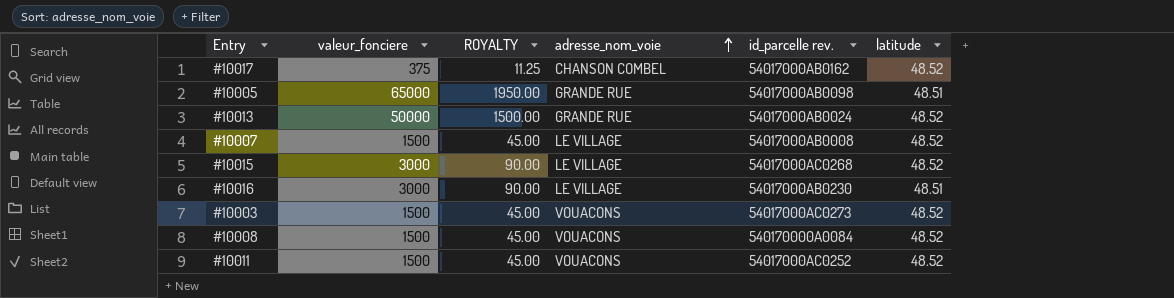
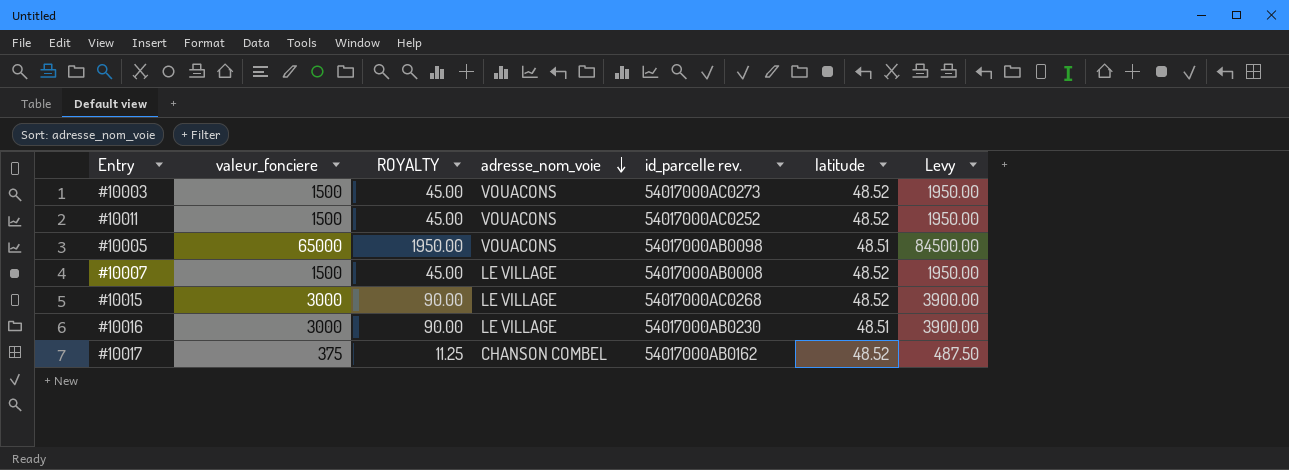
row order: adresse_nom_voie ascending -> adresse_nom_voie descending
column Levy | formula: none -> [valeur_fonciere] * 1.3
row #10013: 50000 | 1500.00 | GRANDE RUE | 54017000AB0024 | 48.52 -> none
row #10008: 1500 | 45.00 | VOUACONS | 540170000A0084 | 48.52 -> none
#10005 | adresse_nom_voie: GRANDE RUE -> VOUACONS

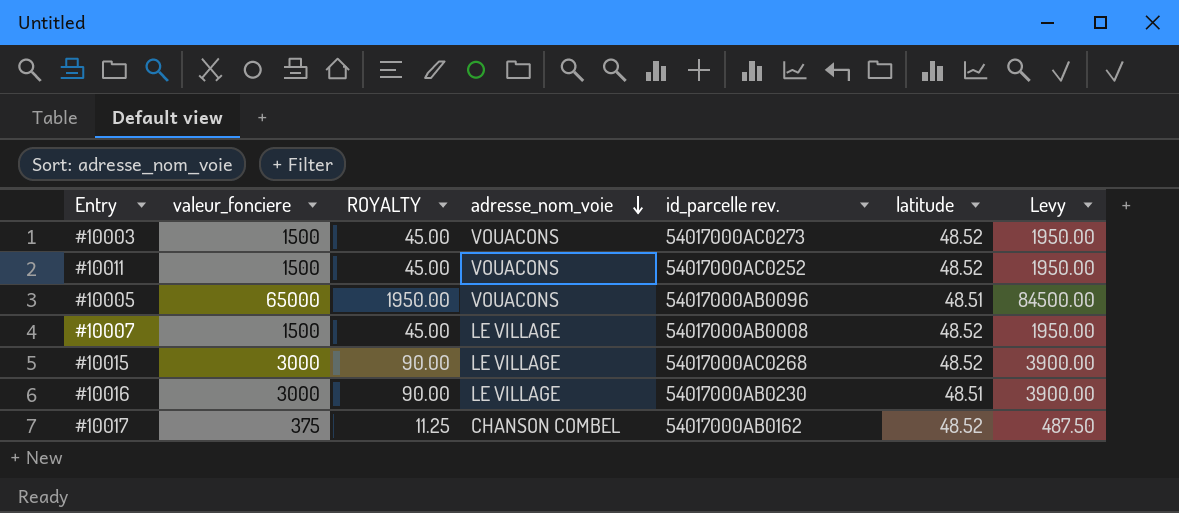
#10005 | id_parcelle rev.: 54017000AB0098 -> 54017000AB0096

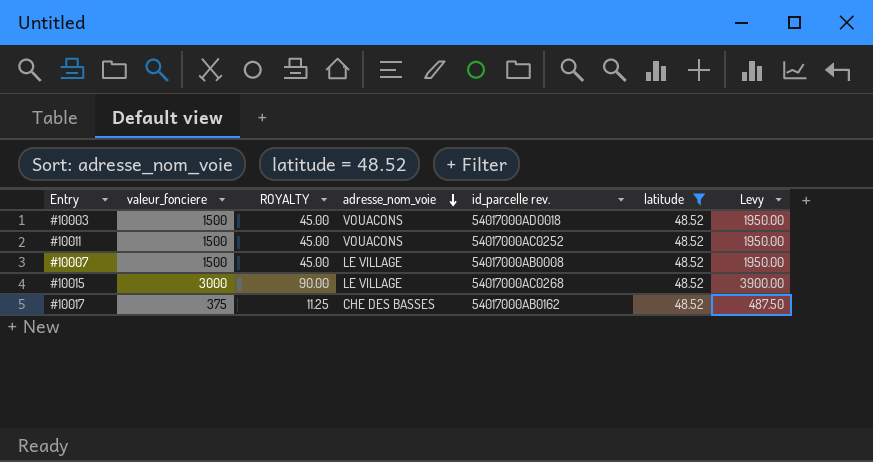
filter: none -> latitude = 48.52
#10003 | id_parcelle rev.: 54017000AC0273 -> 54017000AD0018
#10017 | adresse_nom_voie: CHANSON COMBEL -> CHE DES BASSES

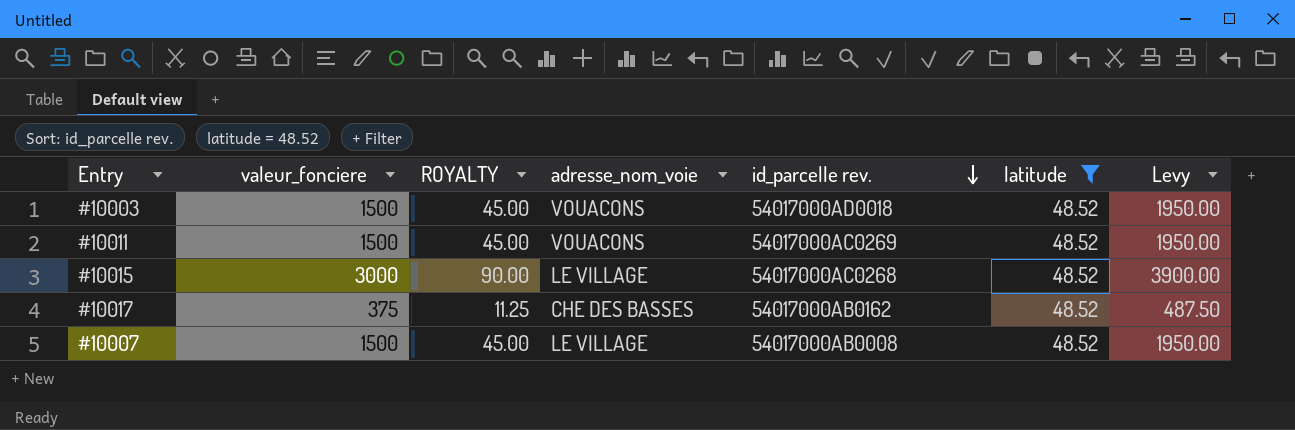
row order: adresse_nom_voie descending -> id_parcelle rev. descending
#10011 | id_parcelle rev.: 54017000AC0252 -> 54017000AC0269

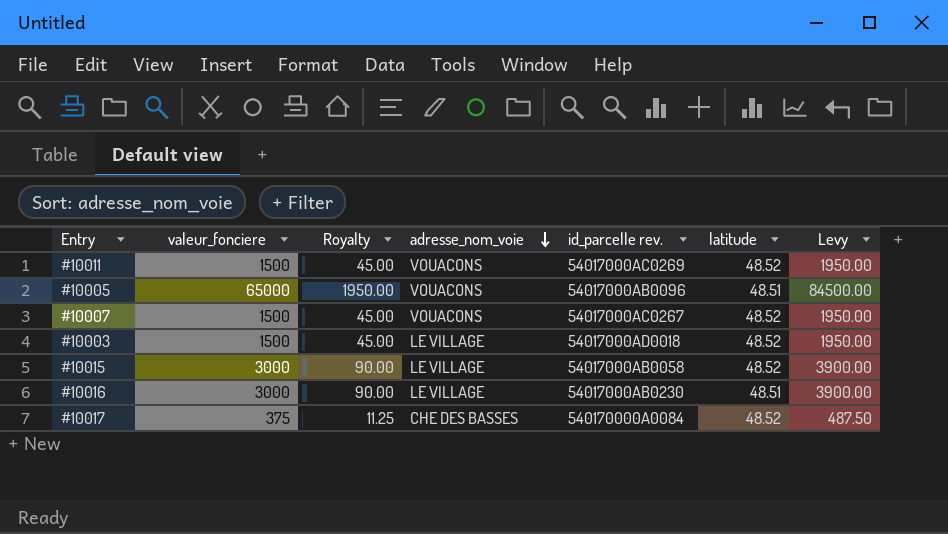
filter: latitude = 48.52 -> none
row order: id_parcelle rev. descending -> adresse_nom_voie descending
column name: ROYALTY -> Royalty
#10007 | adresse_nom_voie: LE VILLAGE -> VOUACONS
#10007 | id_parcelle rev.: 54017000AB0008 -> 54017000AC0267
#10003 | adresse_nom_voie: VOUACONS -> LE VILLAGE
#10015 | id_parcelle rev.: 54017000AC0268 -> 54017000AB0058
#10017 | id_parcelle rev.: 54017000AB0162 -> 540170000A0084

